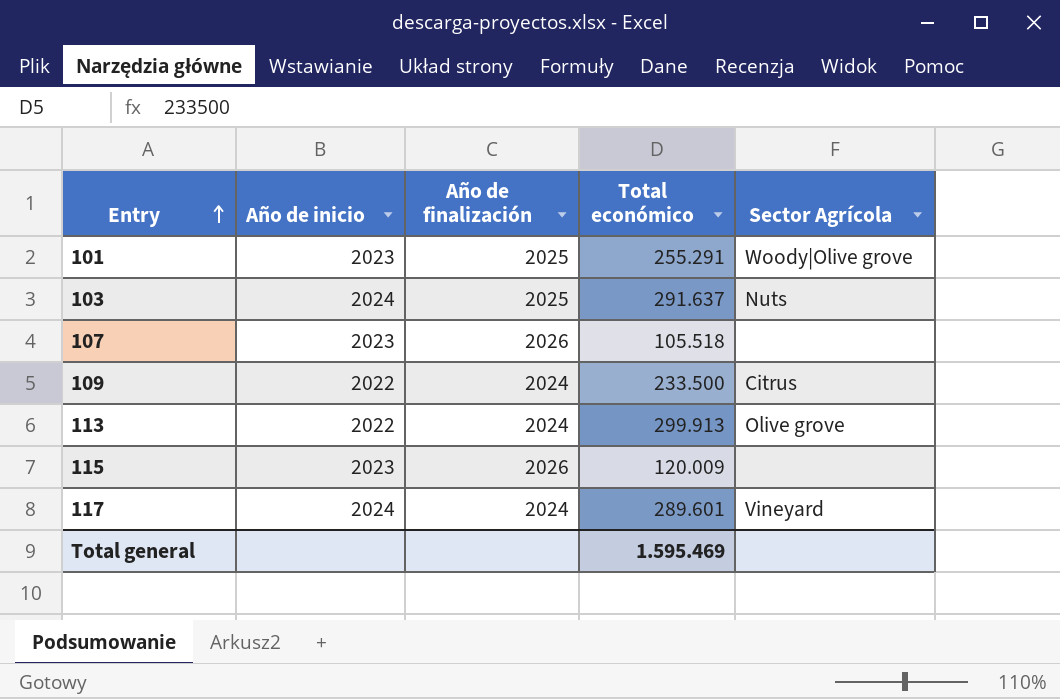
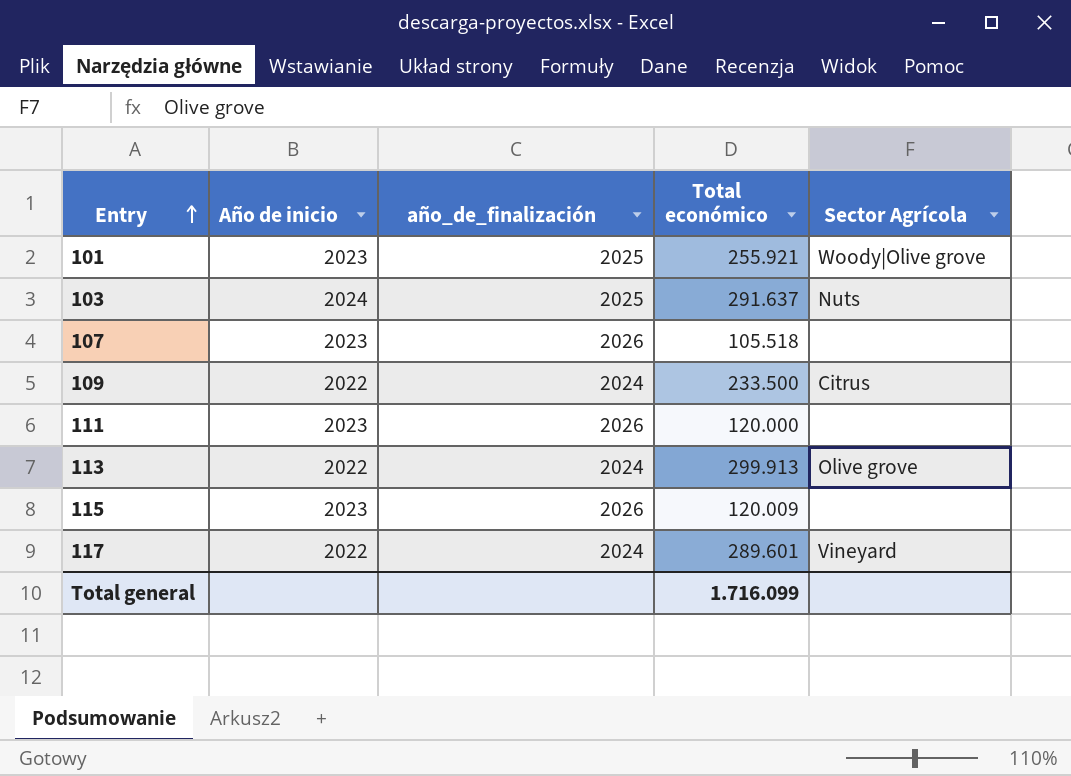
column name: Año de finalización -> año_de_finalización
101 | Total económico: 255.291 -> 255.921
row 111: none -> 2023 | 2026 | 120.000 | none
117 | Año de inicio: 2024 -> 2022
Total general | Total económico: 1.595.469 -> 1.716.099

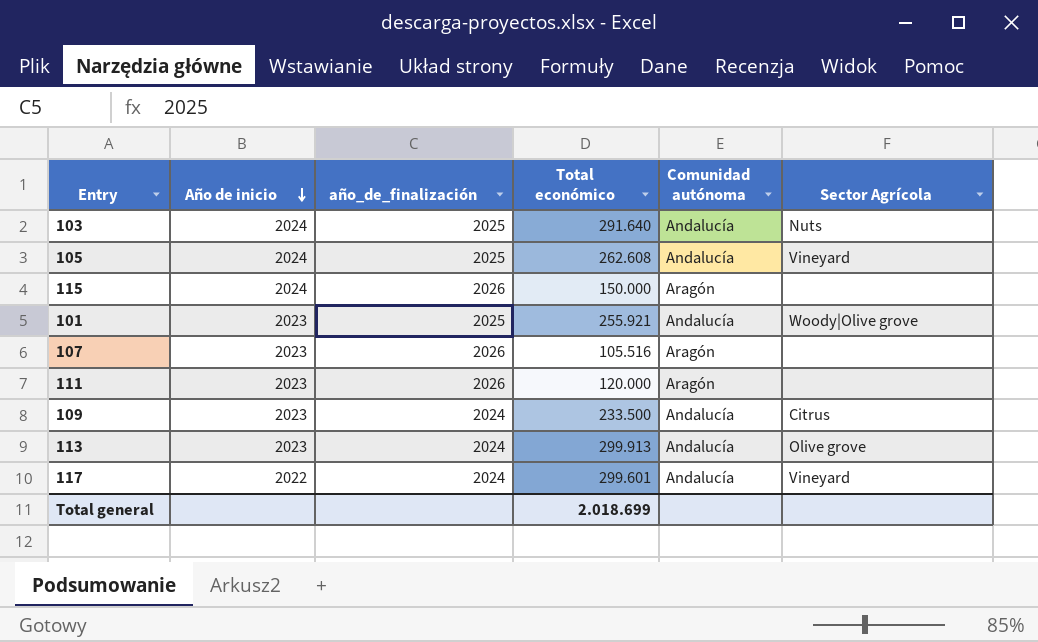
row order: Entry ascending -> Año de inicio descending
column Comunidad autónoma | position: none -> 5
103 | Total económico: 291.637 -> 291.640
row 105: none -> 2024 | 2025 | 262.608 | Andalucía | Vineyard
115 | Año de inicio: 2023 -> 2024
115 | Total económico: 120.009 -> 150.000
107 | Total económico: 105.518 -> 105.516
109 | Año de inicio: 2022 -> 2023
113 | Año de inicio: 2022 -> 2023
117 | Total económico: 289.601 -> 299.601
Total general | Total económico: 1.716.099 -> 2.018.699

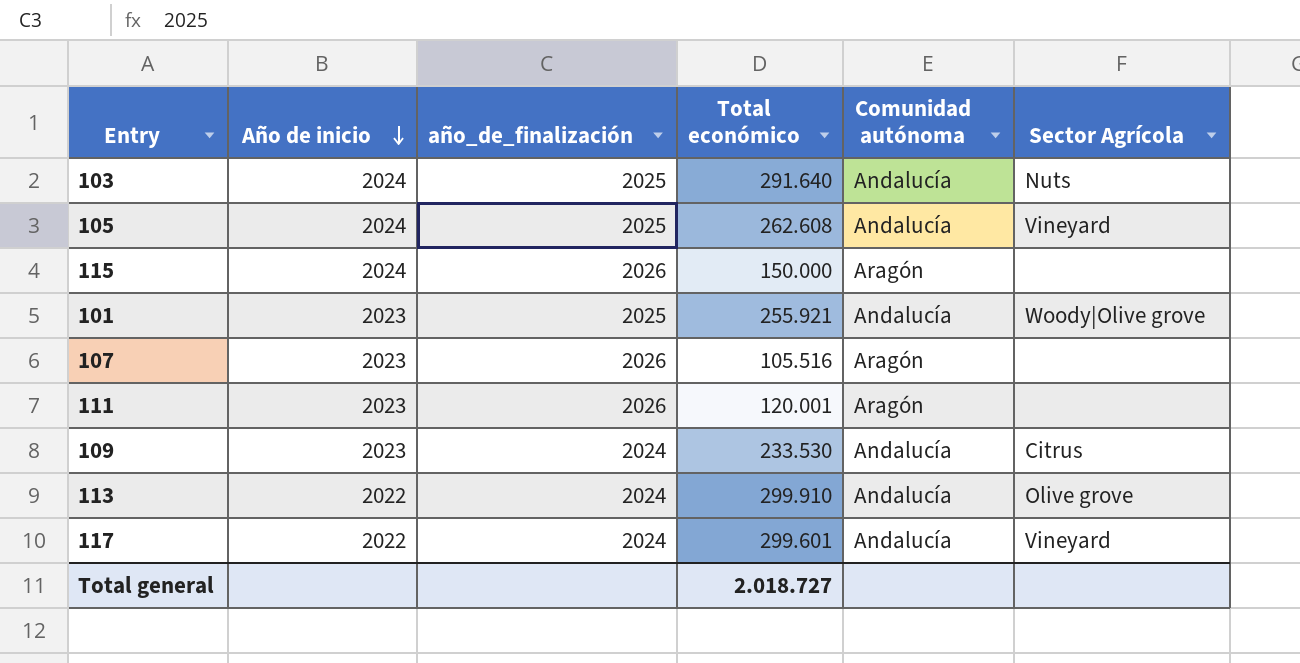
111 | Total económico: 120.000 -> 120.001
109 | Total económico: 233.500 -> 233.530
113 | Año de inicio: 2023 -> 2022
113 | Total económico: 299.913 -> 299.910
Total general | Total económico: 2.018.699 -> 2.018.727

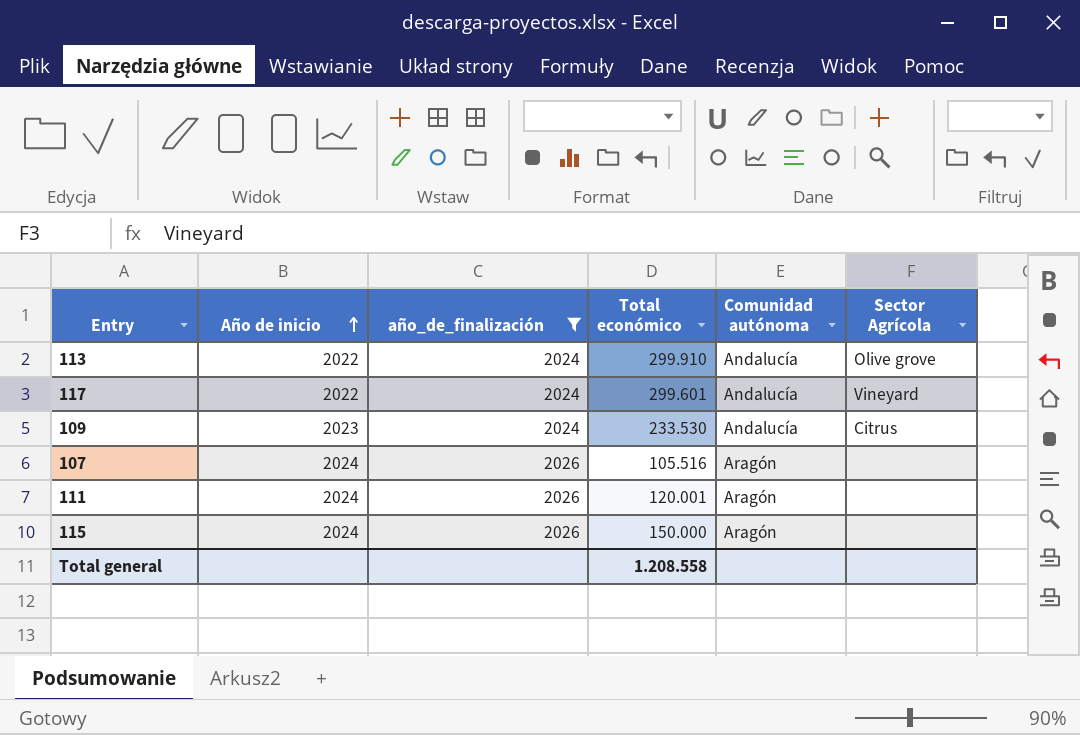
filter: none -> año_de_finalización != 2025
row order: Año de inicio descending -> Año de inicio ascending
107 | Año de inicio: 2023 -> 2024
111 | Año de inicio: 2023 -> 2024
Total general | Total económico: 2.018.727 -> 1.208.558

